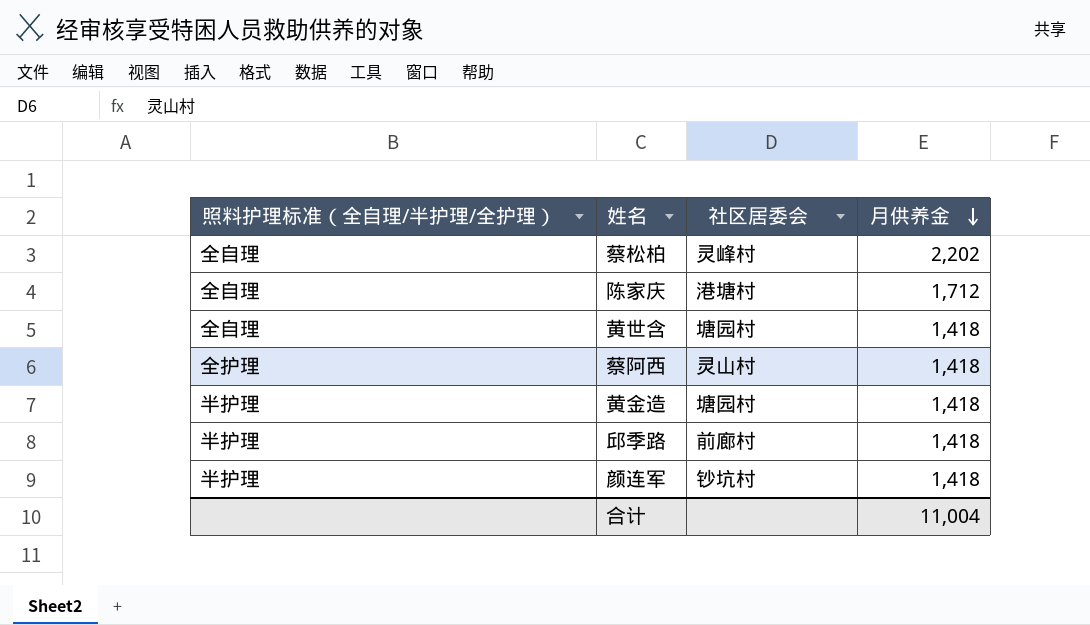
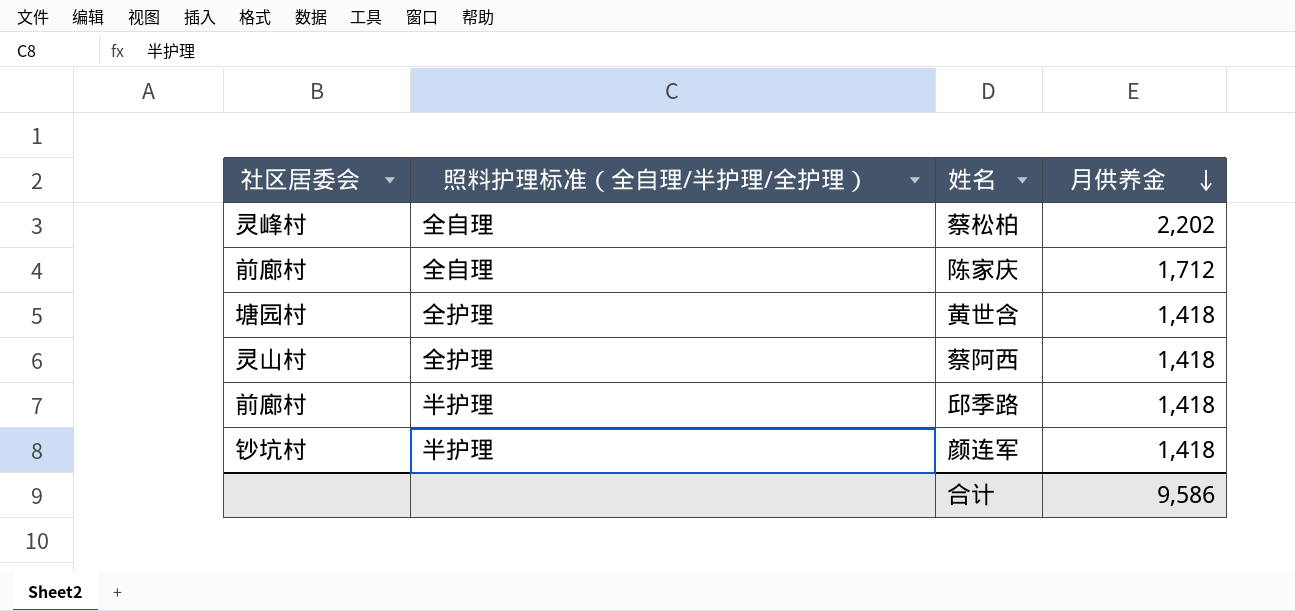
column 社区居委会 | position: 3 -> 1
row 黄金造: 半护理 | 塘园村 | 1,418 -> none
陈家庆 | 社区居委会: 港塘村 -> 前廊村
黄世含 | 照料护理标准（全自理/半护理/全护理）: 全自理 -> 全护理
合计 | 月供养金: 11,004 -> 9,586

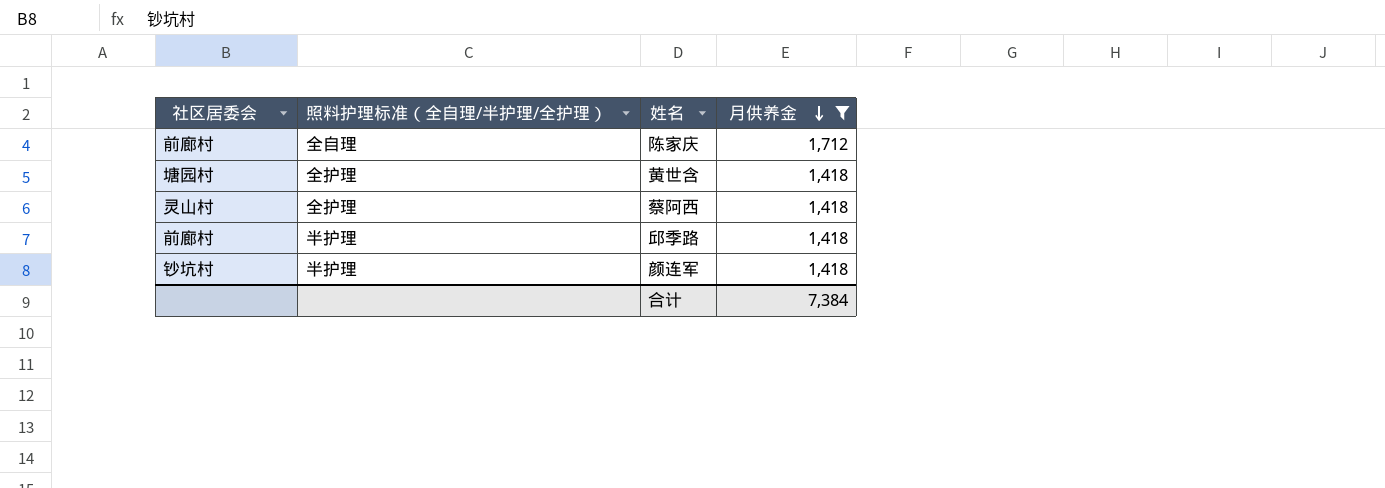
filter: none -> 月供养金 != 2,202
合计 | 月供养金: 9,586 -> 7,384

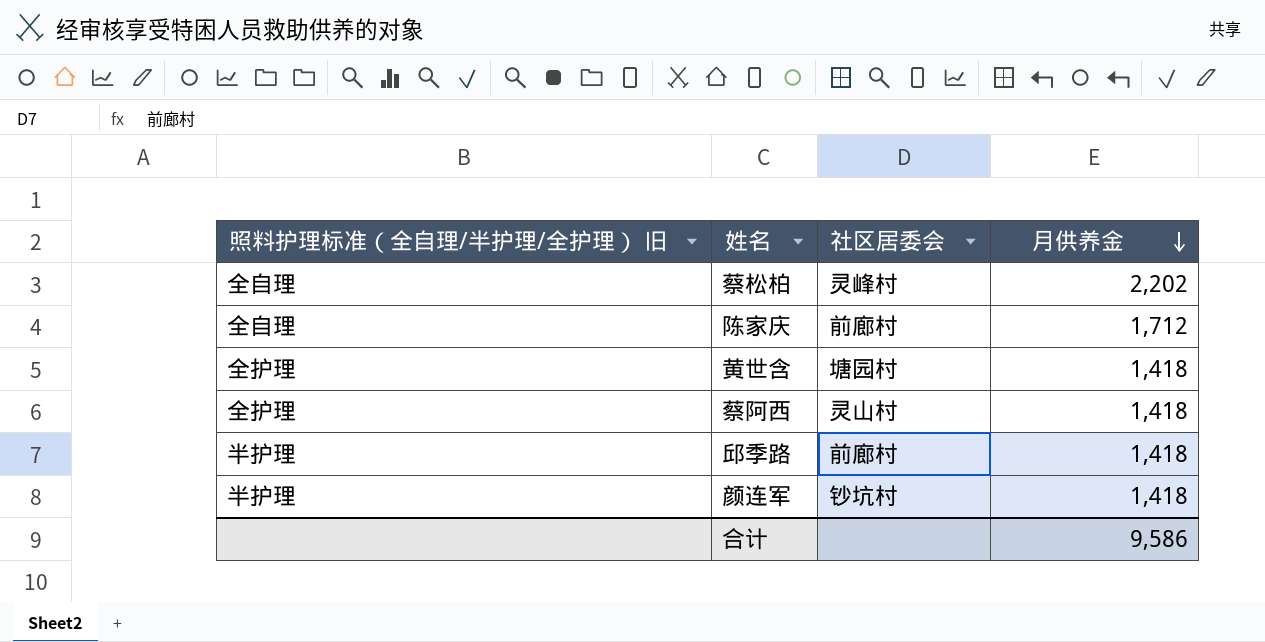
filter: 月供养金 != 2,202 -> none
column name: 照料护理标准（全自理/半护理/全护理） -> 照料护理标准（全自理/半护理/全护理） 旧
column 社区居委会 | position: 1 -> 3
合计 | 月供养金: 7,384 -> 9,586

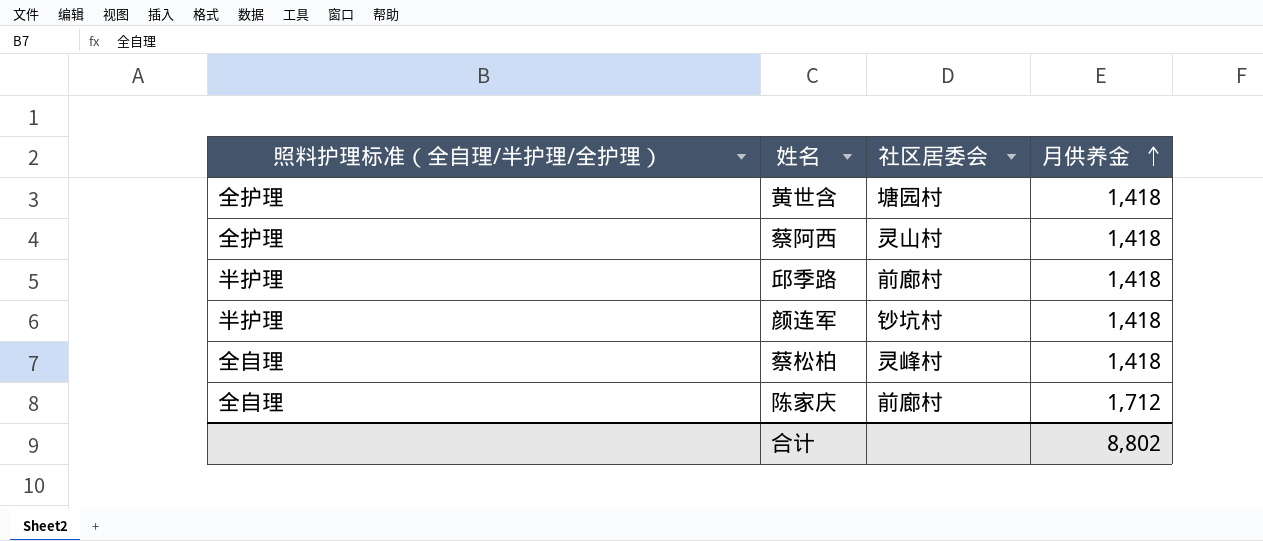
row order: 月供养金 descending -> 月供养金 ascending
column name: 照料护理标准（全自理/半护理/全护理） 旧 -> 照料护理标准（全自理/半护理/全护理）
蔡松柏 | 月供养金: 2,202 -> 1,418
合计 | 月供养金: 9,586 -> 8,802

